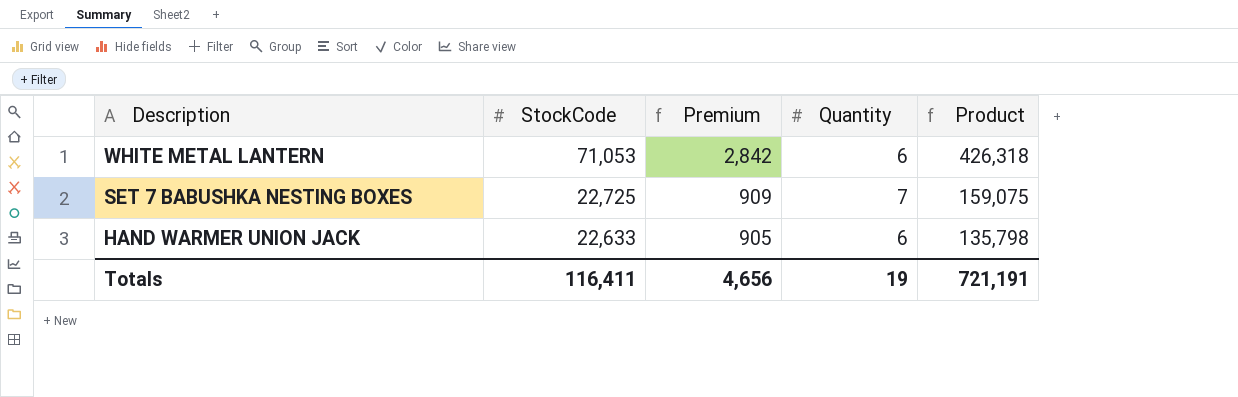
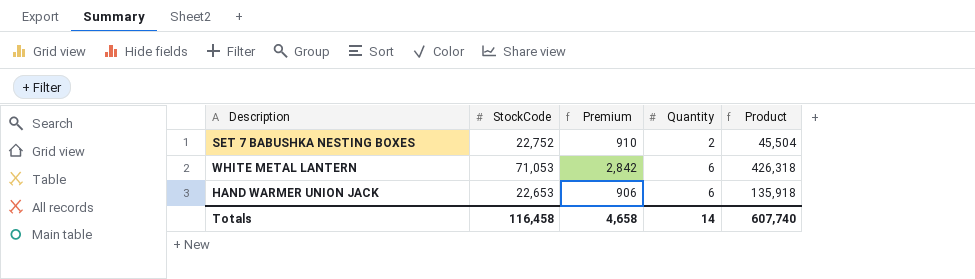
row order: Description descending -> Quantity ascending
SET 7 BABUSHKA NESTING BOXES | StockCode: 22,725 -> 22,752
SET 7 BABUSHKA NESTING BOXES | Premium: 909 -> 910
SET 7 BABUSHKA NESTING BOXES | Quantity: 7 -> 2
SET 7 BABUSHKA NESTING BOXES | Product: 159,075 -> 45,504
HAND WARMER UNION JACK | StockCode: 22,633 -> 22,653
HAND WARMER UNION JACK | Premium: 905 -> 906
HAND WARMER UNION JACK | Product: 135,798 -> 135,918
Totals | StockCode: 116,411 -> 116,458
Totals | Premium: 4,656 -> 4,658
Totals | Quantity: 19 -> 14
Totals | Product: 721,191 -> 607,740

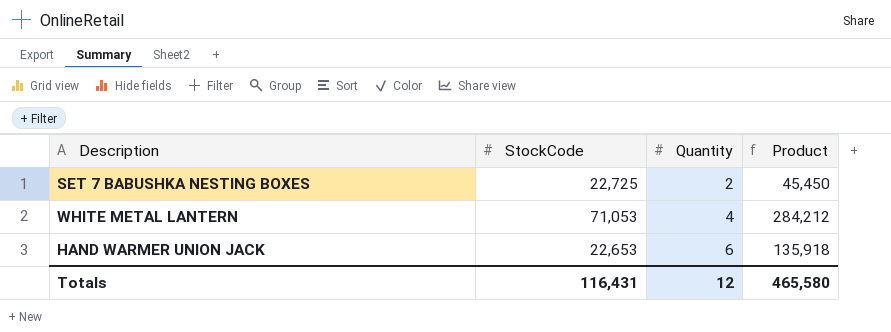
column Premium | formula: [StockCode] * 0.04 -> none
SET 7 BABUSHKA NESTING BOXES | StockCode: 22,752 -> 22,725
SET 7 BABUSHKA NESTING BOXES | Product: 45,504 -> 45,450
WHITE METAL LANTERN | Quantity: 6 -> 4
WHITE METAL LANTERN | Product: 426,318 -> 284,212
Totals | StockCode: 116,458 -> 116,431
Totals | Quantity: 14 -> 12
Totals | Product: 607,740 -> 465,580

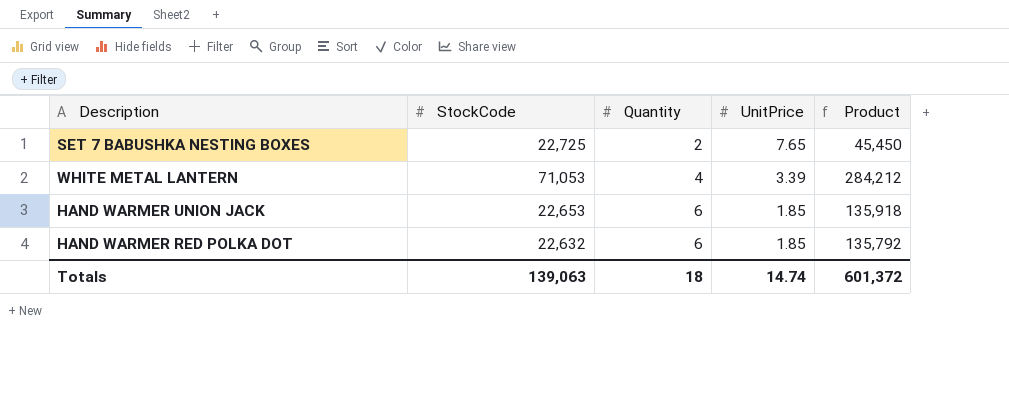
column UnitPrice | position: none -> 4
row HAND WARMER RED POLKA DOT: none -> 22,632 | 6 | 1.85 | 135,792
Totals | StockCode: 116,431 -> 139,063
Totals | Quantity: 12 -> 18
Totals | Product: 465,580 -> 601,372

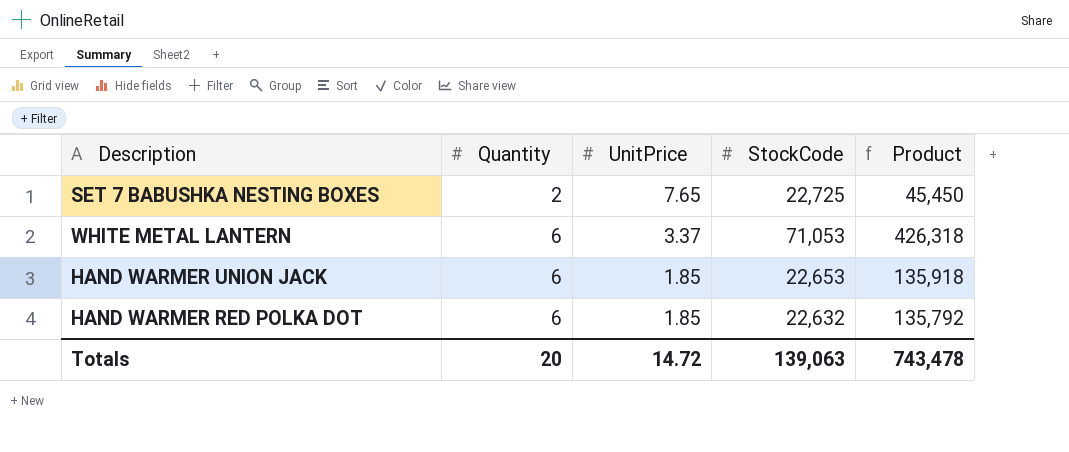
column StockCode | position: 2 -> 4
WHITE METAL LANTERN | Quantity: 4 -> 6
WHITE METAL LANTERN | UnitPrice: 3.39 -> 3.37
WHITE METAL LANTERN | Product: 284,212 -> 426,318
Totals | Quantity: 18 -> 20
Totals | UnitPrice: 14.74 -> 14.72
Totals | Product: 601,372 -> 743,478

